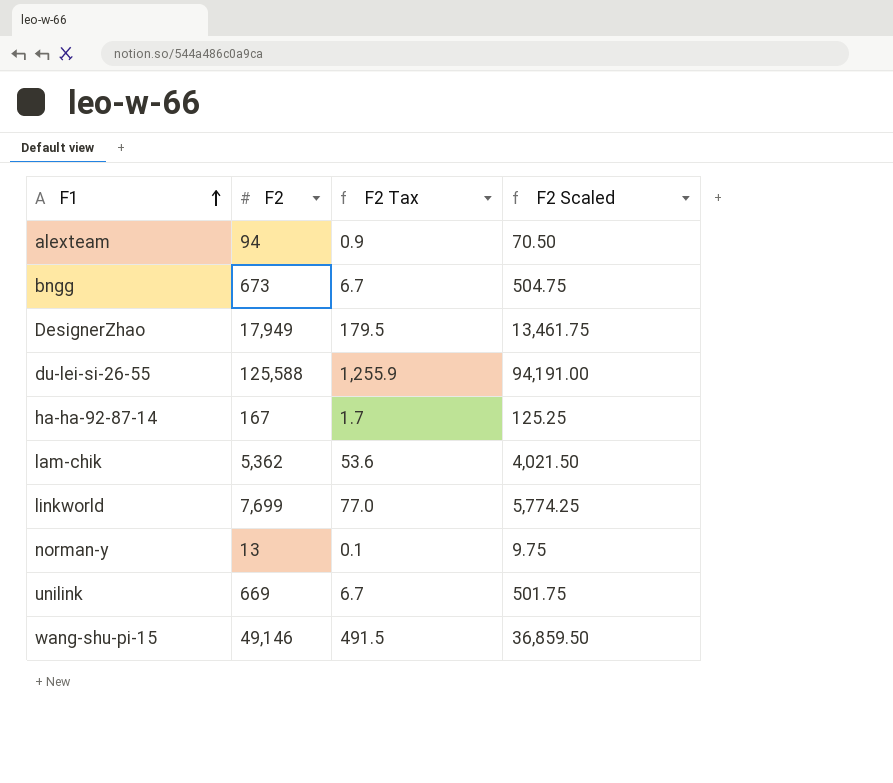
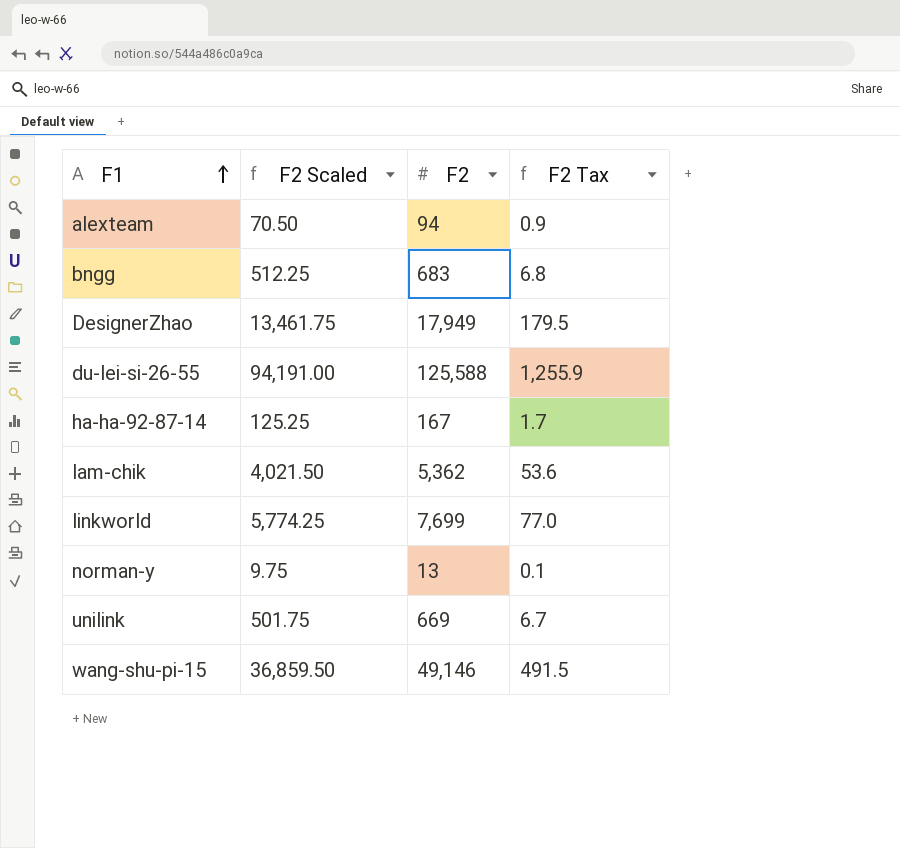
column F2 Scaled | position: 4 -> 2
bngg | F2 Scaled: 504.75 -> 512.25
bngg | F2: 673 -> 683
bngg | F2 Tax: 6.7 -> 6.8

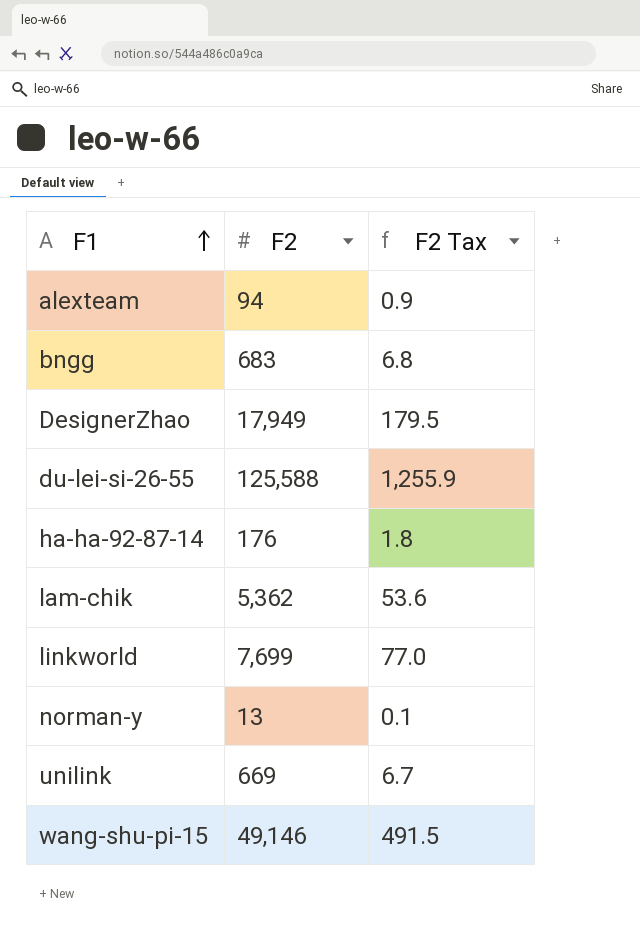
column F2 Scaled | formula: [F2] * 0.75 -> none
ha-ha-92-87-14 | F2: 167 -> 176
ha-ha-92-87-14 | F2 Tax: 1.7 -> 1.8

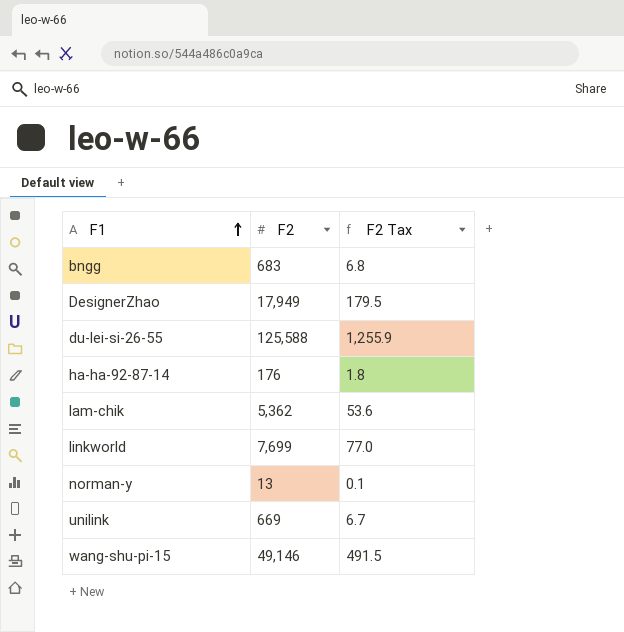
row alexteam: 94 | 0.9 -> none

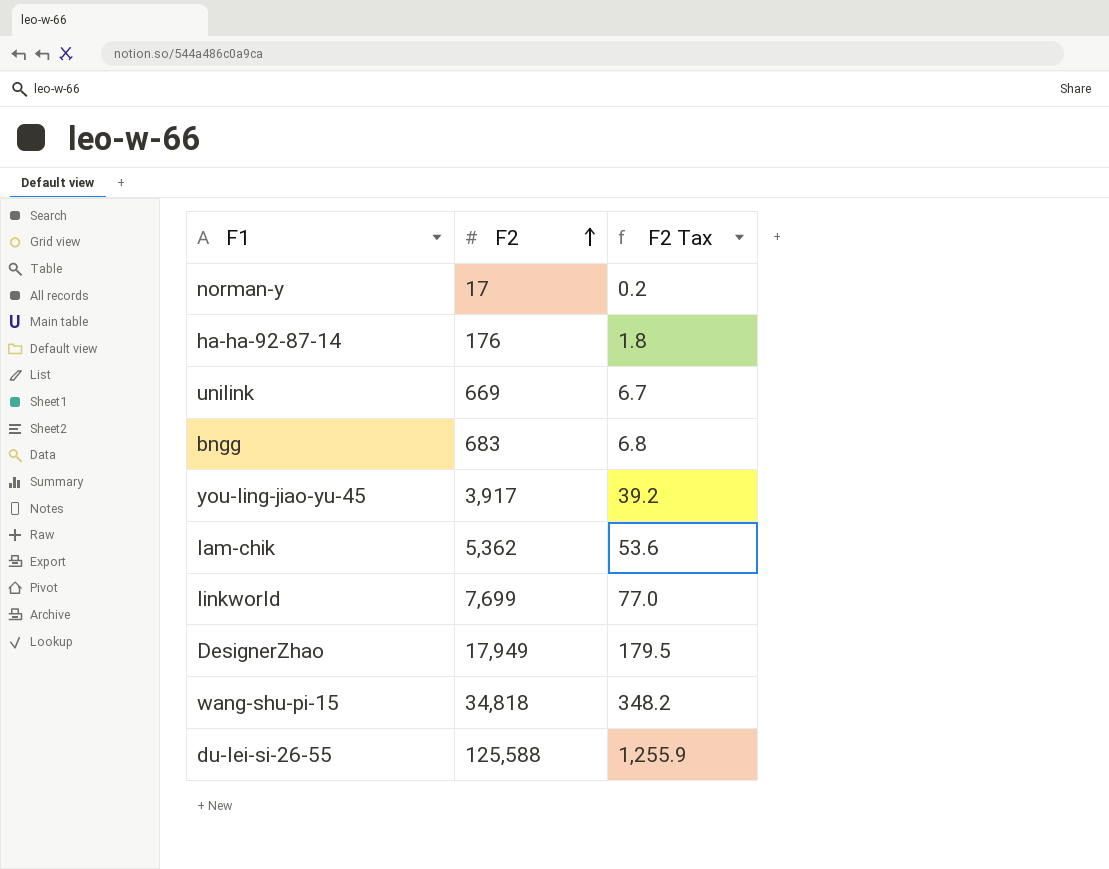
row order: F1 ascending -> F2 ascending
norman-y | F2: 13 -> 17
norman-y | F2 Tax: 0.1 -> 0.2
row you-ling-jiao-yu-45: none -> 3,917 | 39.2
wang-shu-pi-15 | F2: 49,146 -> 34,818
wang-shu-pi-15 | F2 Tax: 491.5 -> 348.2

